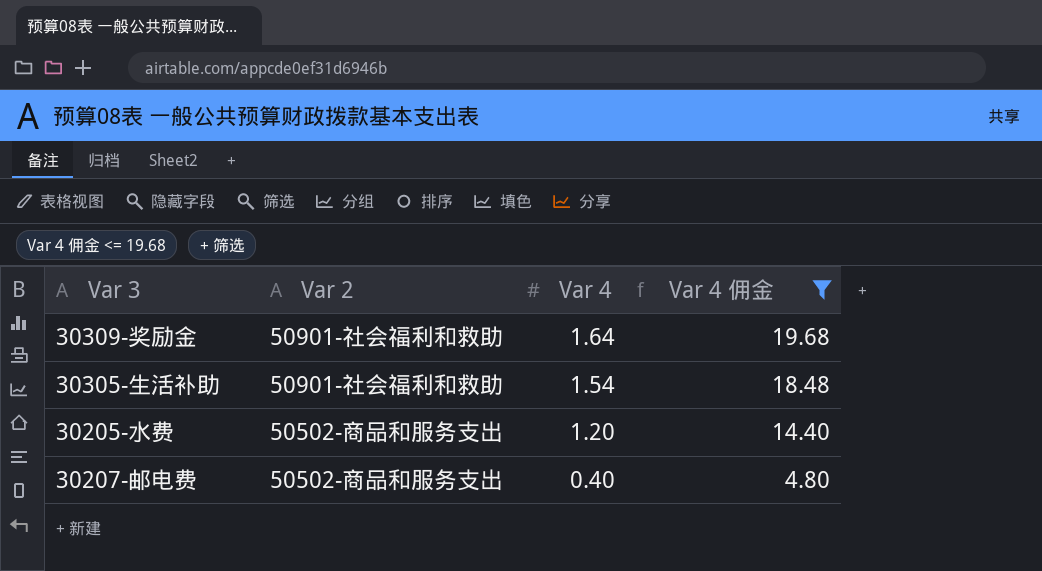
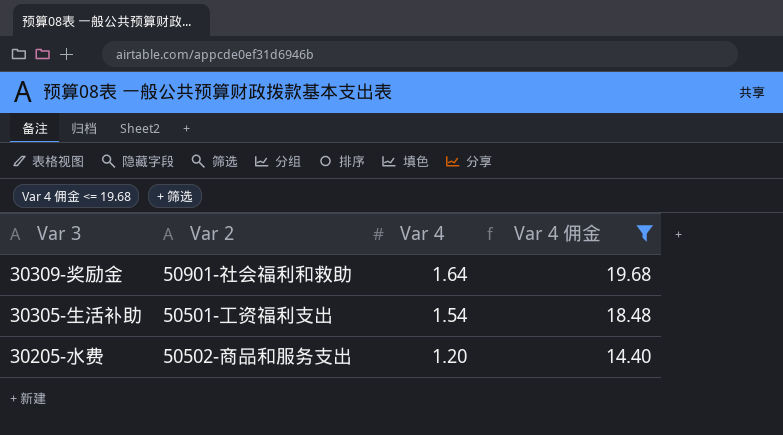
row 30207-邮电费: 50502-商品和服务支出 | 0.40 | 4.80 -> none
30305-生活补助 | Var 2: 50901-社会福利和救助 -> 50501-工资福利支出

